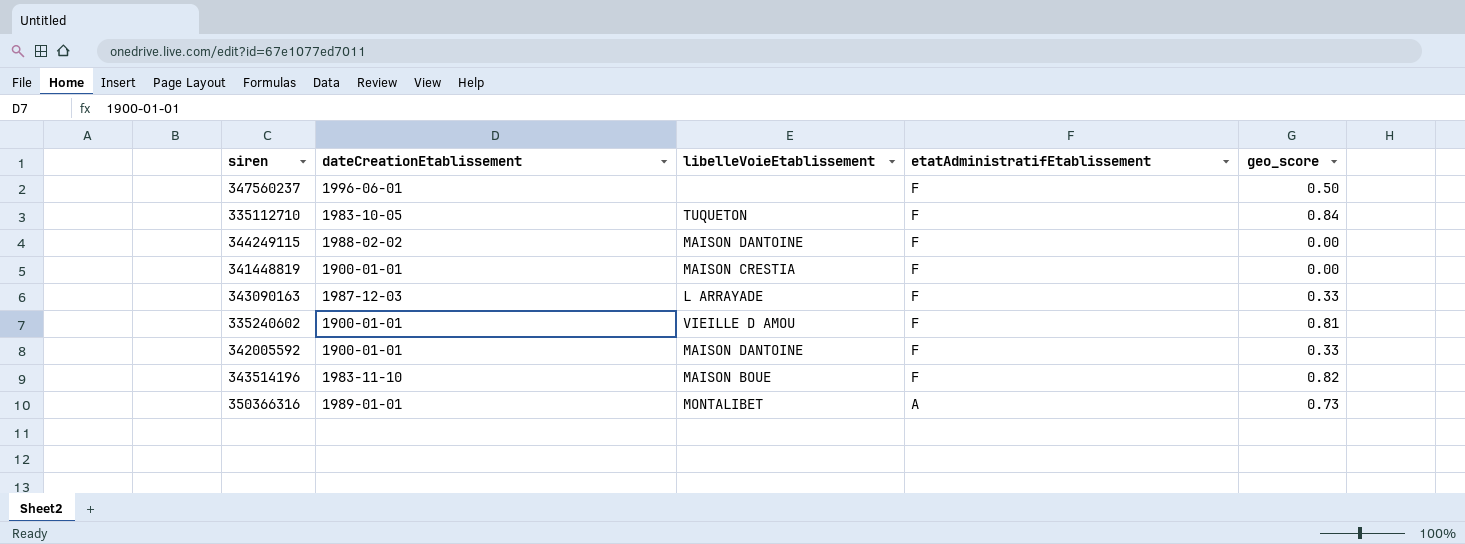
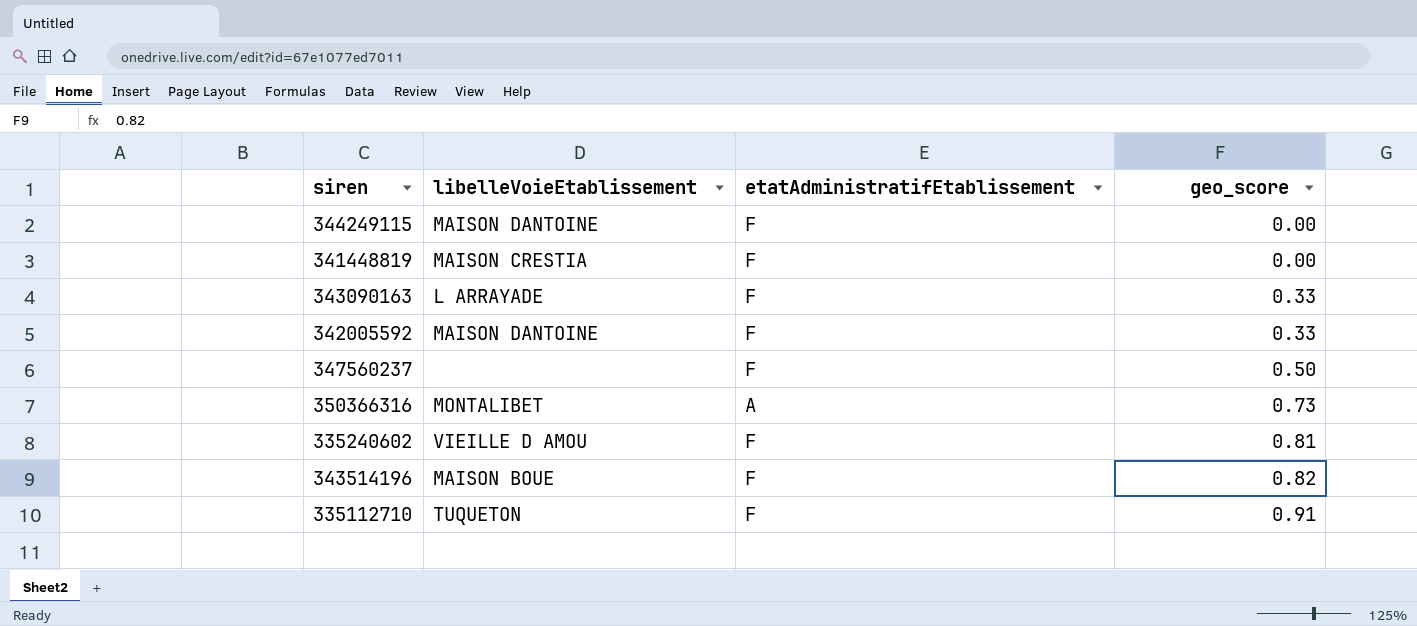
row order: etatAdministratifEtablissement descending -> geo_score ascending
column dateCreationEtablissement | position: 2 -> none
335112710 | geo_score: 0.84 -> 0.91

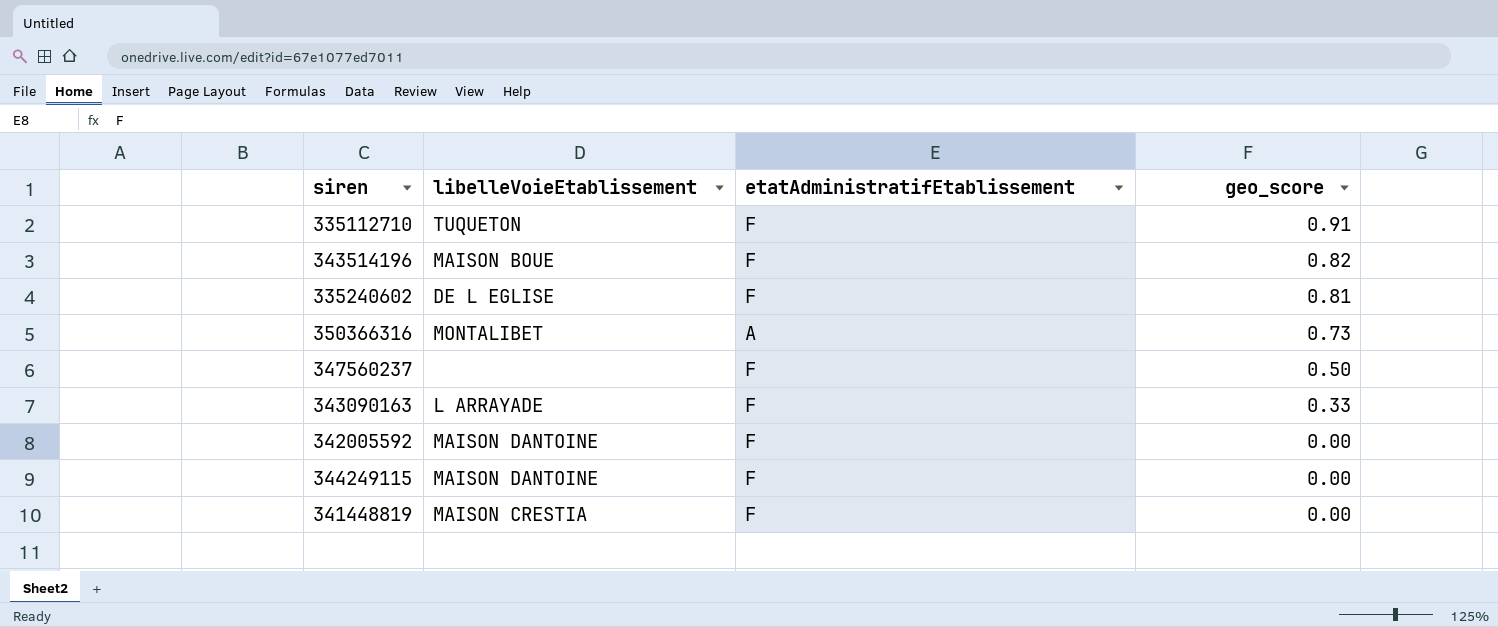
row order: geo_score ascending -> geo_score descending
335240602 | libelleVoieEtablissement: VIEILLE D AMOU -> DE L EGLISE
342005592 | geo_score: 0.33 -> 0.00

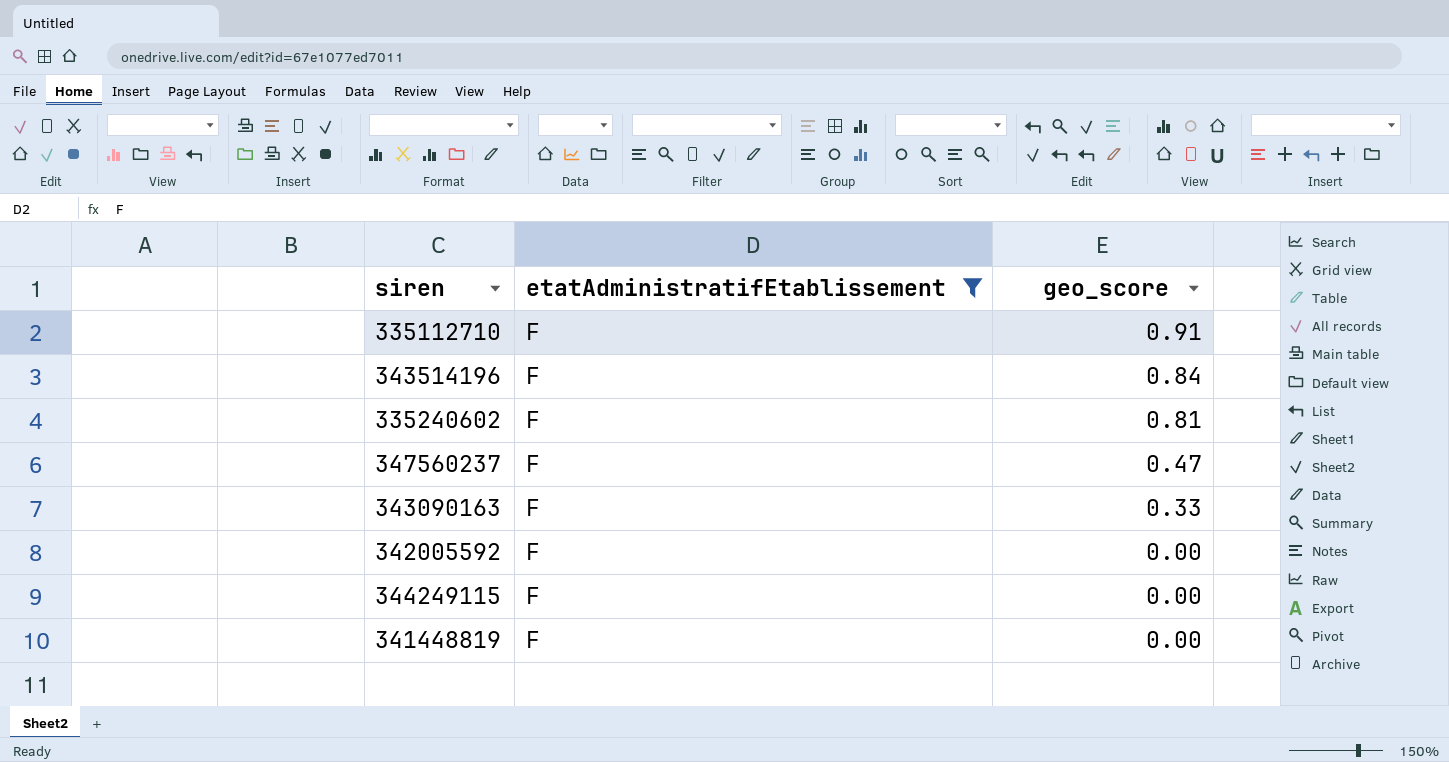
filter: none -> etatAdministratifEtablissement = F
column libelleVoieEtablissement | position: 2 -> none
343514196 | geo_score: 0.82 -> 0.84
347560237 | geo_score: 0.50 -> 0.47

